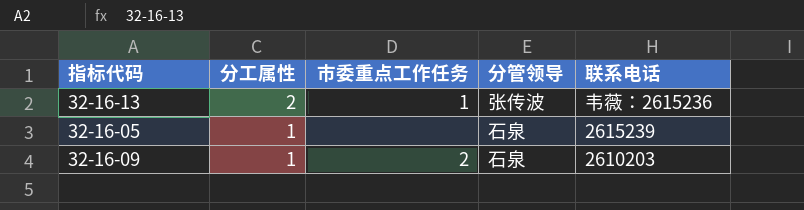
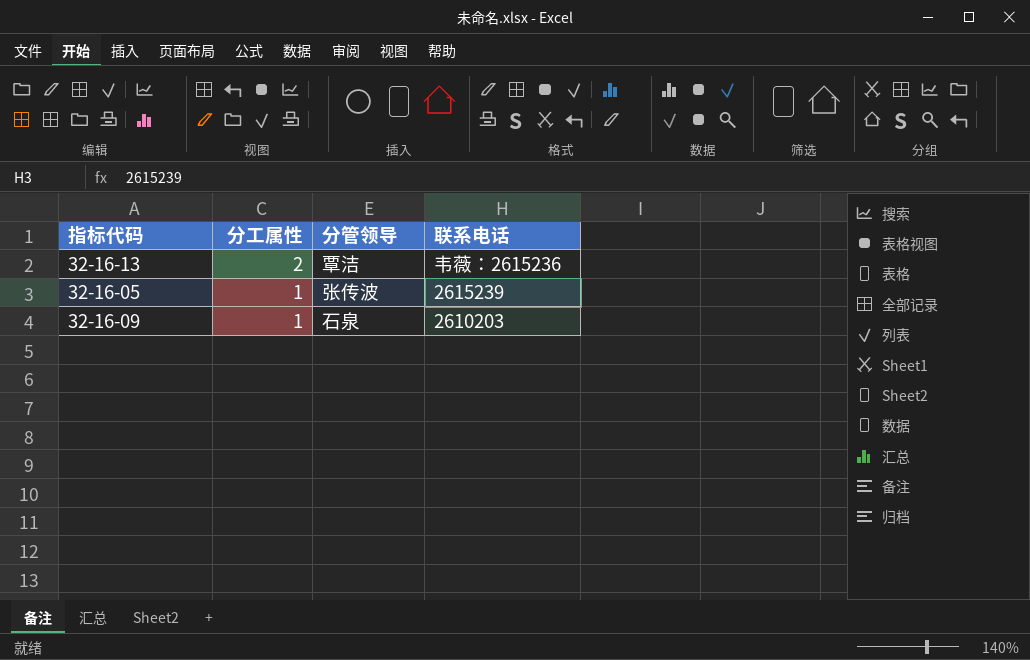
column 市委重点工作任务 | position: 3 -> none
32-16-13 | 分管领导: 张传波 -> 覃洁
32-16-05 | 分管领导: 石泉 -> 张传波

